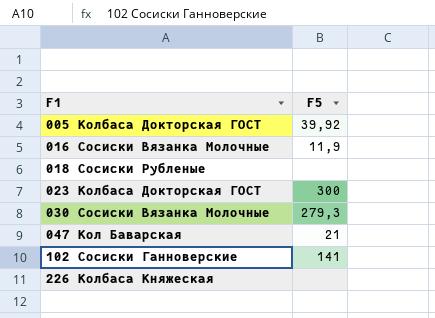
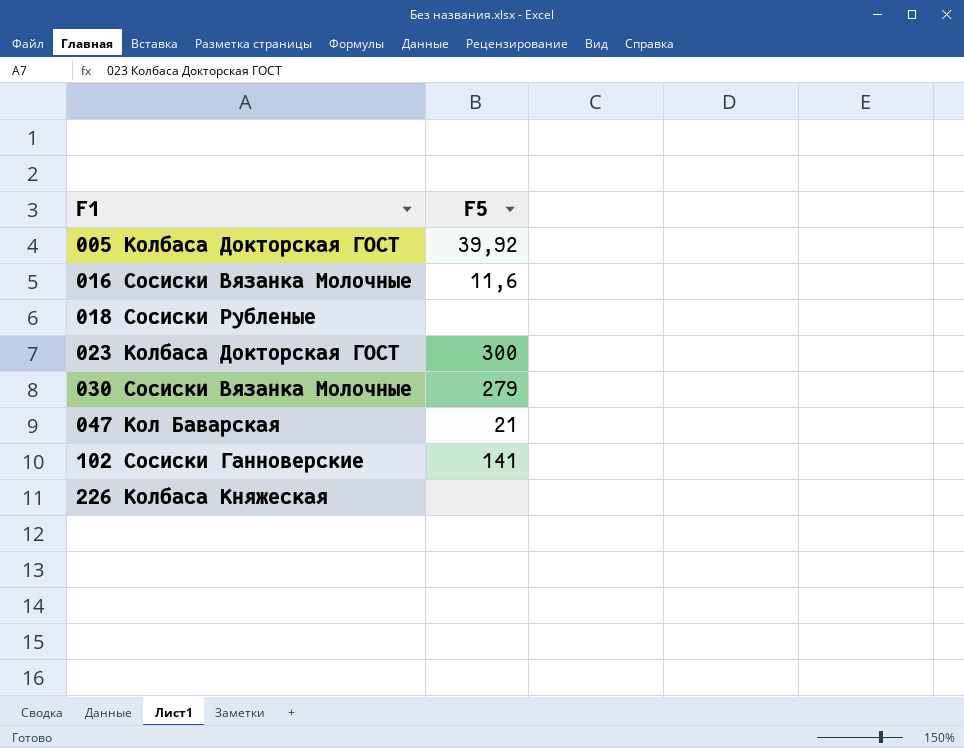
016 Сосиски Вязанка Молочные | F5: 11,9 -> 11,6
030 Сосиски Вязанка Молочные | F5: 279,3 -> 279

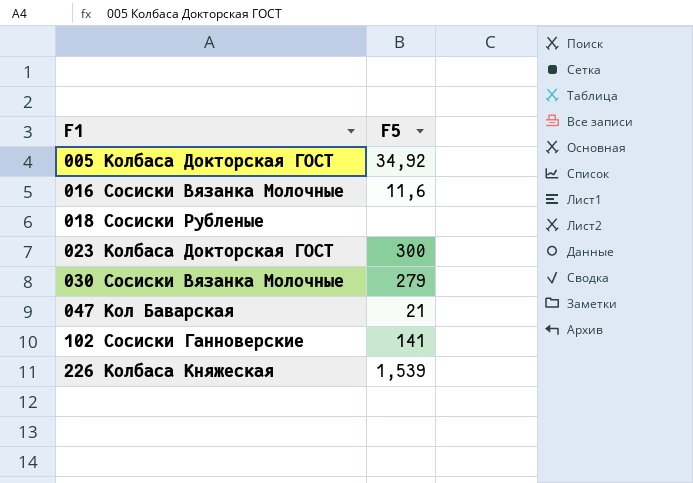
005 Колбаса Докторская ГОСТ | F5: 39,92 -> 34,92
226 Колбаса Княжеская | F5: none -> 1,539

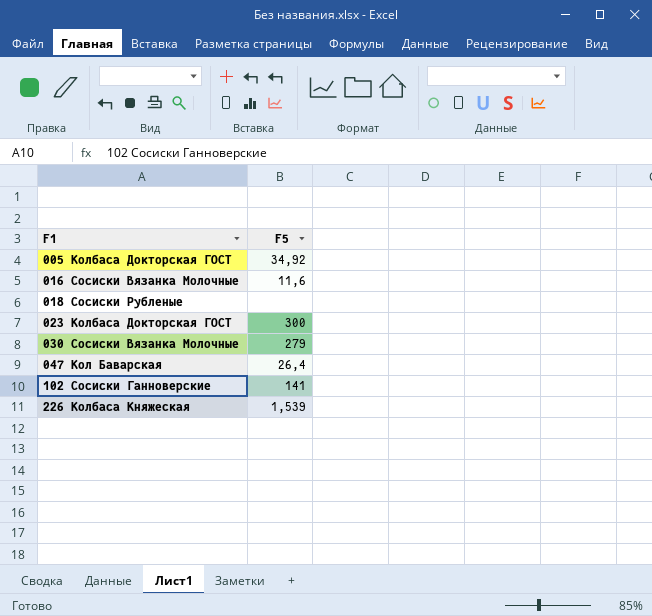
047 Кол Баварская | F5: 21 -> 26,4

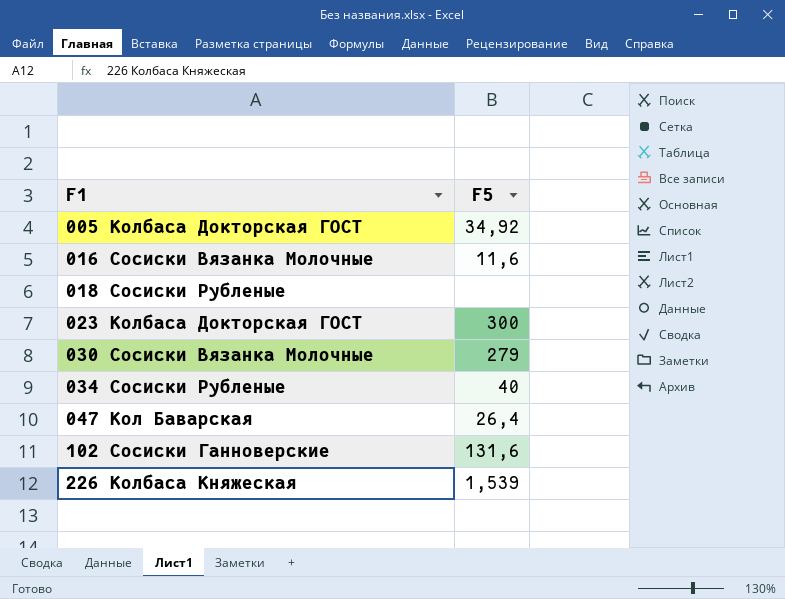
row 034 Сосиски Рубленые: none -> 40
102 Сосиски Ганноверские | F5: 141 -> 131,6

